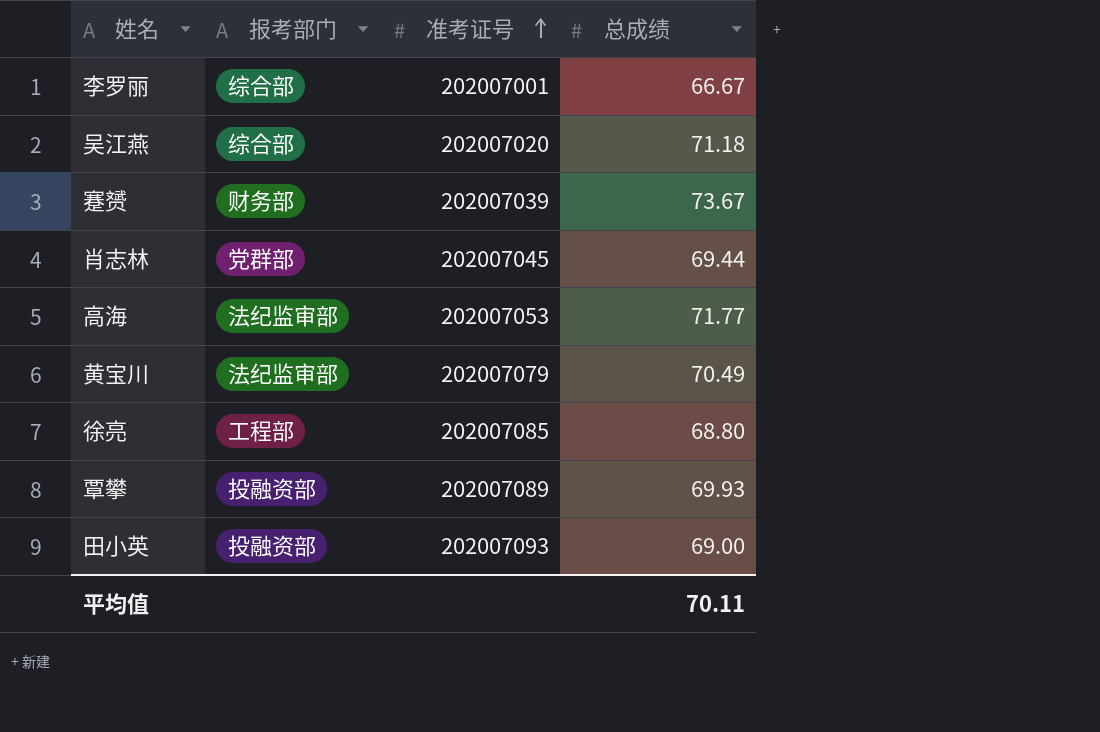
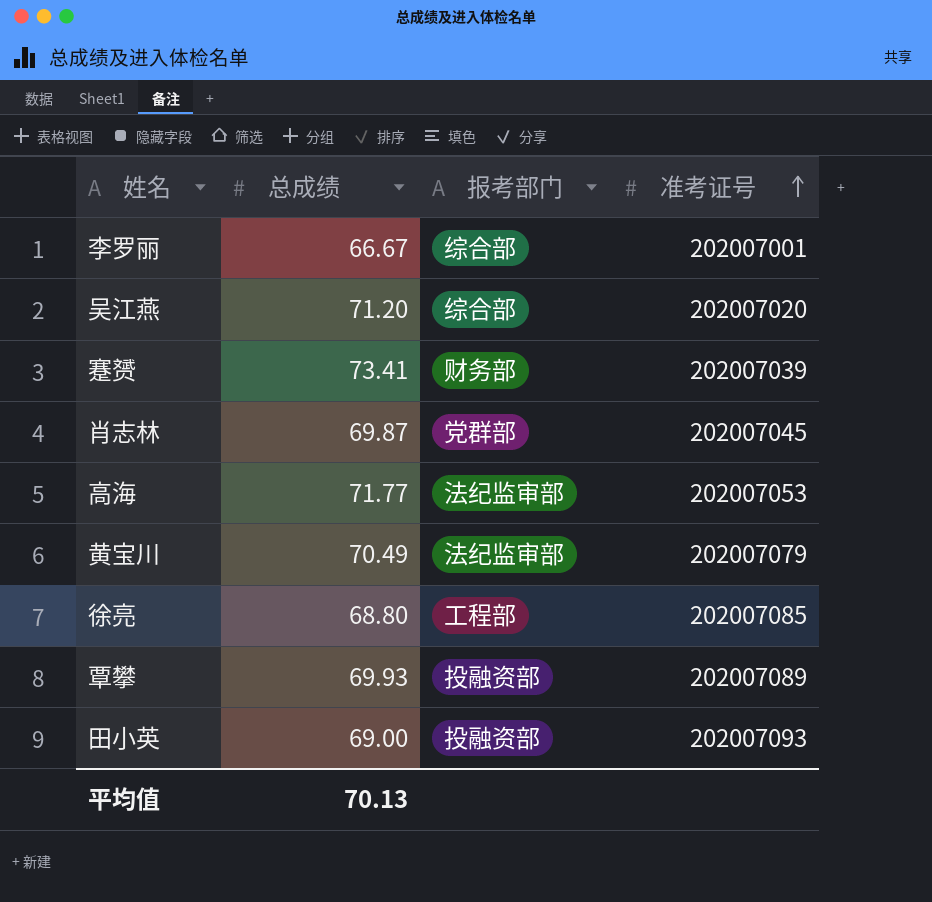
column 总成绩 | position: 4 -> 2
吴江燕 | 总成绩: 71.18 -> 71.20
蹇赟 | 总成绩: 73.67 -> 73.41
肖志林 | 总成绩: 69.44 -> 69.87
平均值 | 总成绩: 70.11 -> 70.13

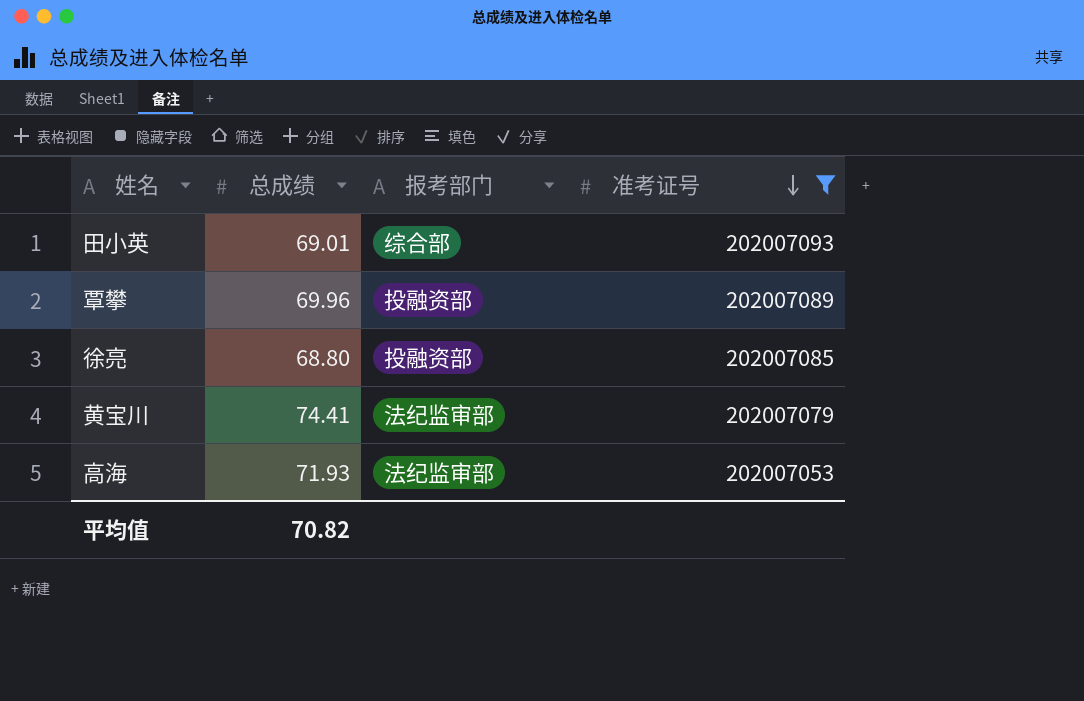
filter: none -> 准考证号 >= 202007053
row order: 准考证号 ascending -> 准考证号 descending
田小英 | 总成绩: 69.00 -> 69.01
田小英 | 报考部门: 投融资部 -> 综合部
覃攀 | 总成绩: 69.93 -> 69.96
徐亮 | 报考部门: 工程部 -> 投融资部
黄宝川 | 总成绩: 70.49 -> 74.41
高海 | 总成绩: 71.77 -> 71.93
平均值 | 总成绩: 70.13 -> 70.82

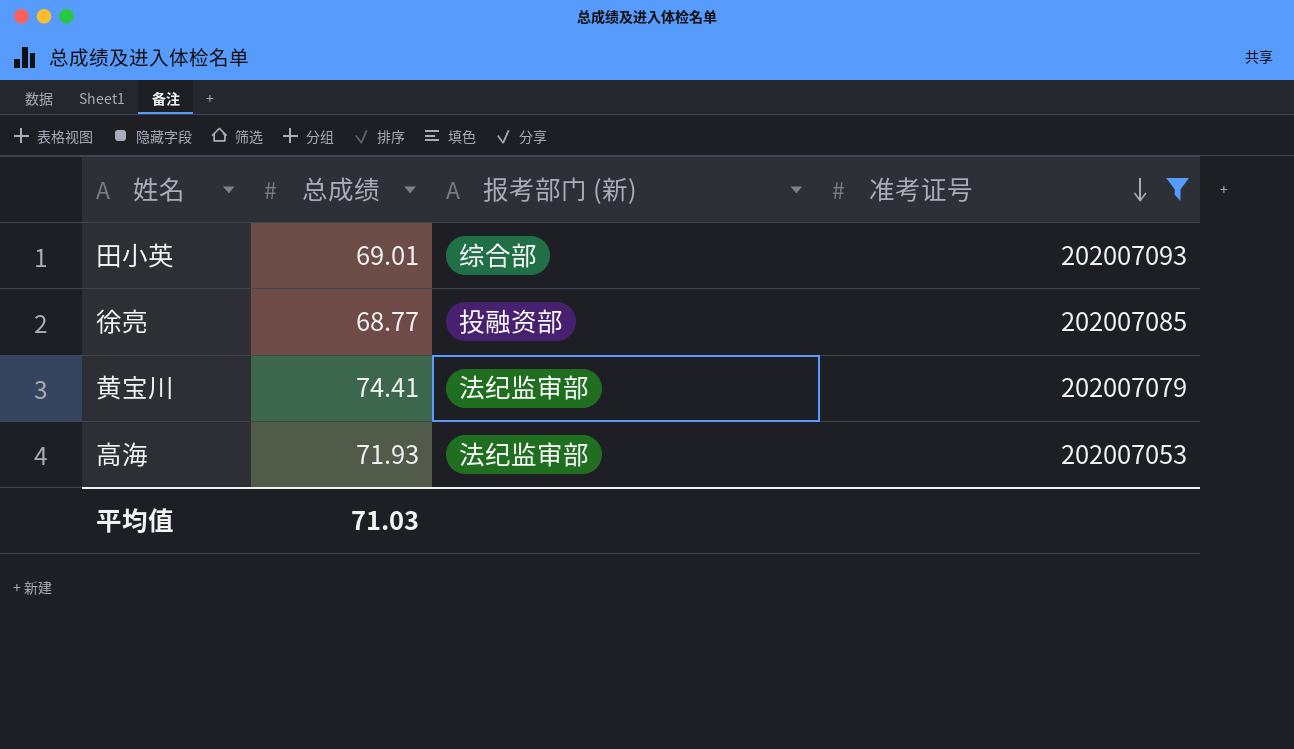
column name: 报考部门 -> 报考部门 (新)
row 覃攀: 69.96 | 投融资部 | 202007089 -> none
徐亮 | 总成绩: 68.80 -> 68.77
平均值 | 总成绩: 70.82 -> 71.03

